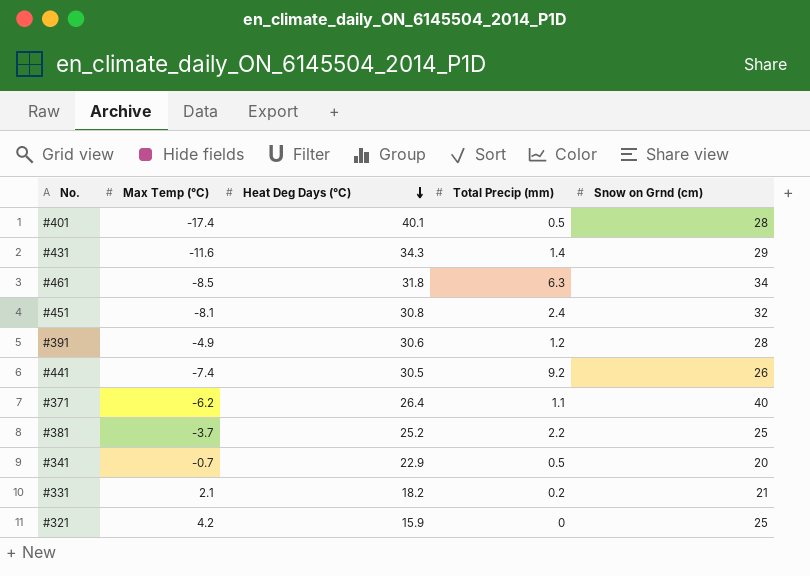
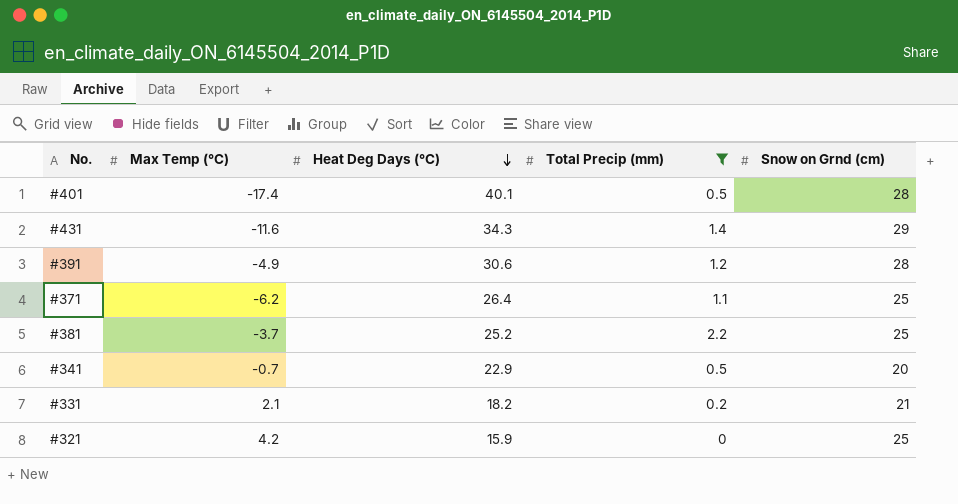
filter: none -> Total Precip (mm) <= 2.2
#371 | Snow on Grnd (cm): 40 -> 25

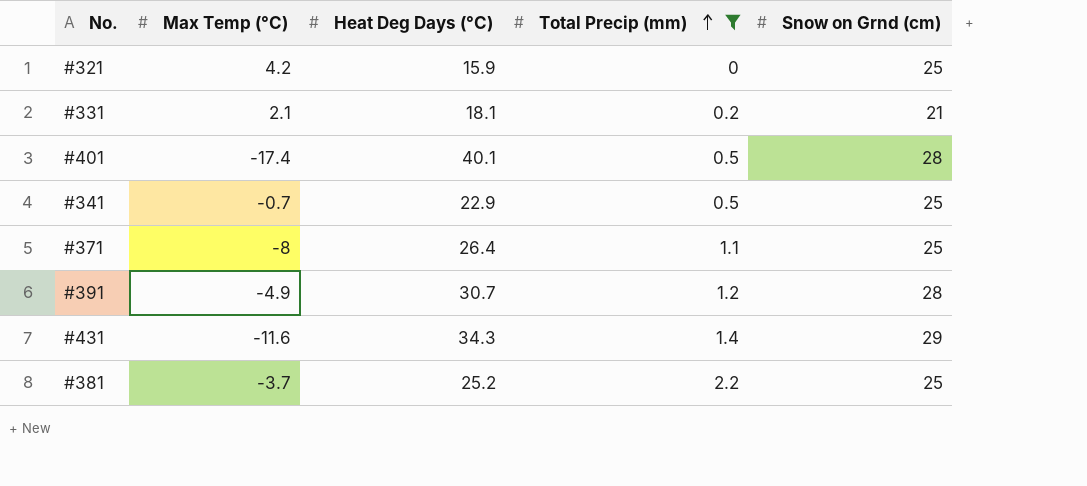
row order: Heat Deg Days (°C) descending -> Total Precip (mm) ascending
#331 | Heat Deg Days (°C): 18.2 -> 18.1
#341 | Snow on Grnd (cm): 20 -> 25
#371 | Max Temp (°C): -6.2 -> -8
#391 | Heat Deg Days (°C): 30.6 -> 30.7

